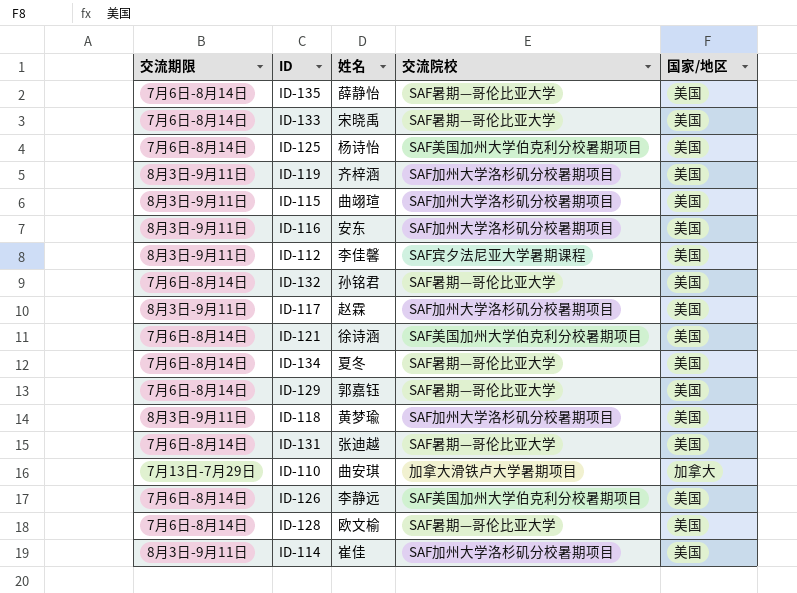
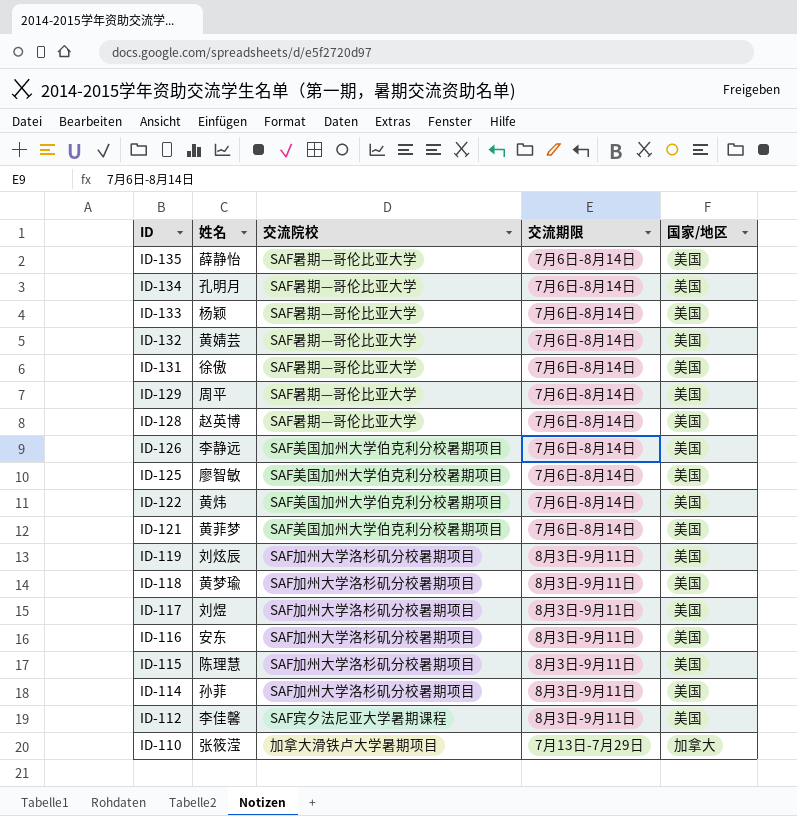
row order: none -> ID descending
column 交流期限 | position: 1 -> 4
ID-134 | 姓名: 夏冬 -> 孔明月
ID-133 | 姓名: 宋晓禹 -> 杨颖
ID-132 | 姓名: 孙铭君 -> 黄婧芸
ID-131 | 姓名: 张迪越 -> 徐傲
ID-129 | 姓名: 郭嘉钰 -> 周平
ID-128 | 姓名: 欧文榆 -> 赵英博
ID-125 | 姓名: 杨诗怡 -> 廖智敏
row ID-122: none -> 黄炜 | SAF美国加州大学伯克利分校暑期项目 | 7月6日-8月14日 | 美国
ID-121 | 姓名: 徐诗涵 -> 黄菲梦
ID-119 | 姓名: 齐梓涵 -> 刘炫辰
ID-117 | 姓名: 赵霖 -> 刘煜
ID-115 | 姓名: 曲翊瑄 -> 陈理慧
ID-114 | 姓名: 崔佳 -> 孙菲
ID-110 | 姓名: 曲安琪 -> 张筱滢

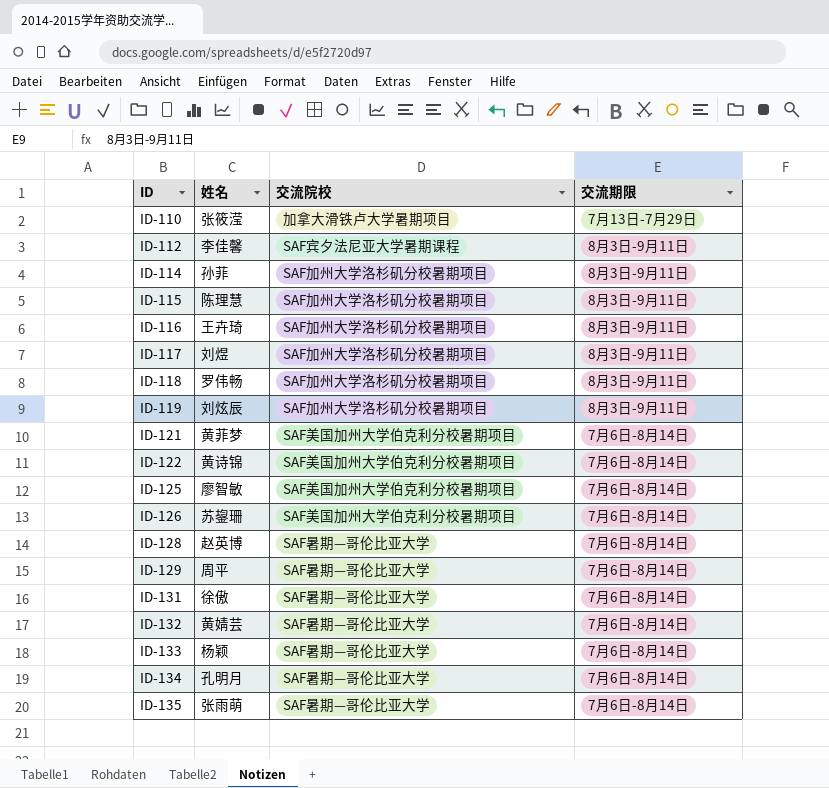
row order: ID descending -> ID ascending
column 国家/地区 | position: 5 -> none
ID-116 | 姓名: 安东 -> 王卉琦
ID-118 | 姓名: 黄梦瑜 -> 罗伟畅
ID-122 | 姓名: 黄炜 -> 黄诗锦
ID-126 | 姓名: 李静远 -> 苏鋆珊
ID-135 | 姓名: 薛静怡 -> 张雨萌

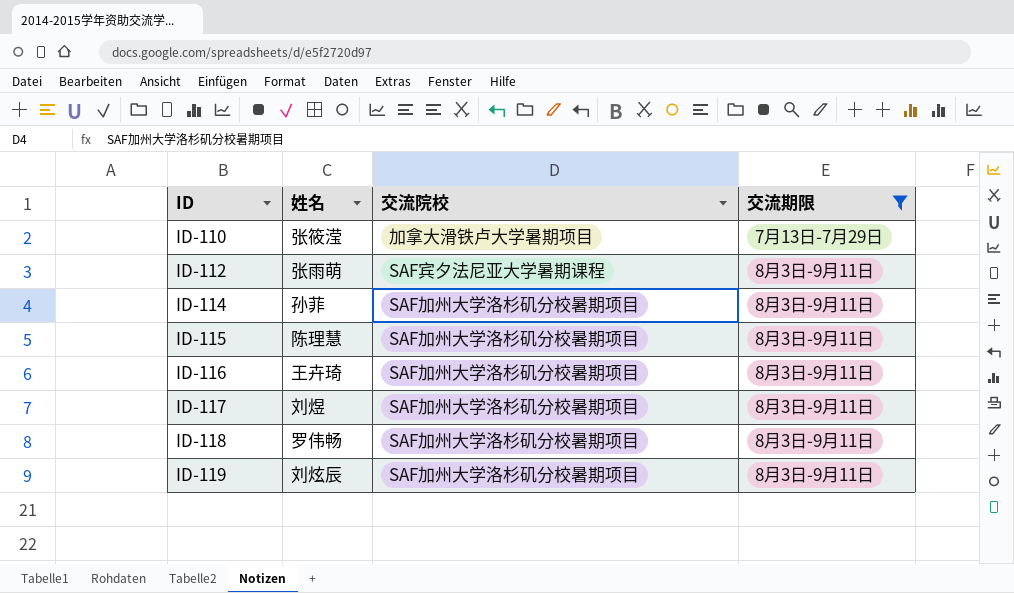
filter: none -> 交流期限 != 7月6日-8月14日
ID-112 | 姓名: 李佳馨 -> 张雨萌

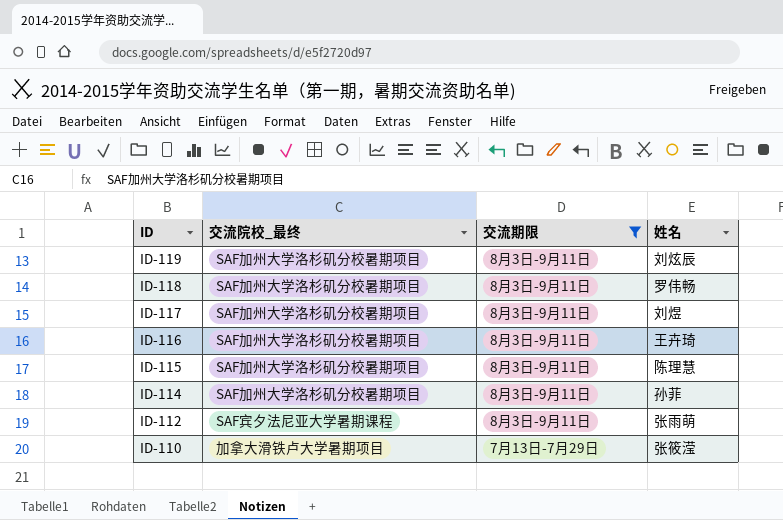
row order: ID ascending -> ID descending
column name: 交流院校 -> 交流院校_最终
column 姓名 | position: 2 -> 4

